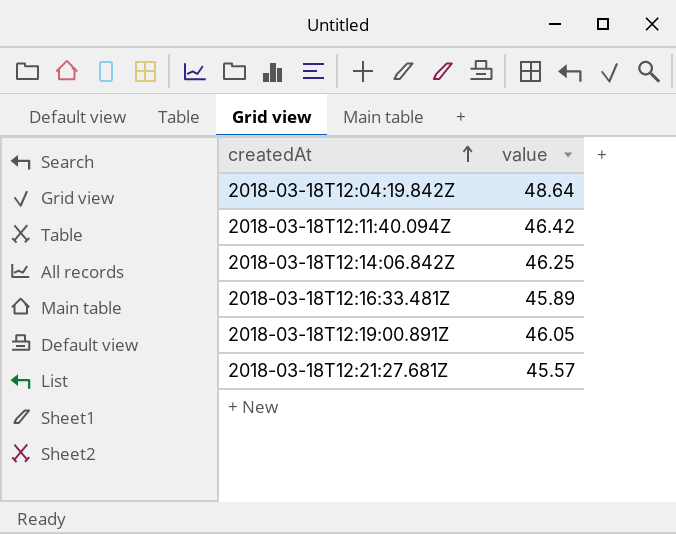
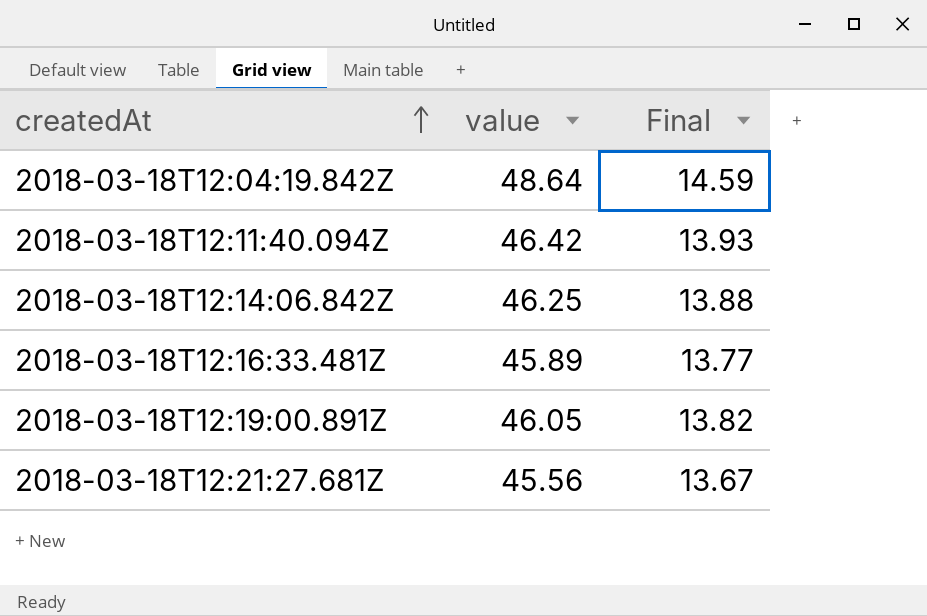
column Final | formula: none -> [value] * 0.3
2018-03-18T12:21:27.681Z | value: 45.57 -> 45.56

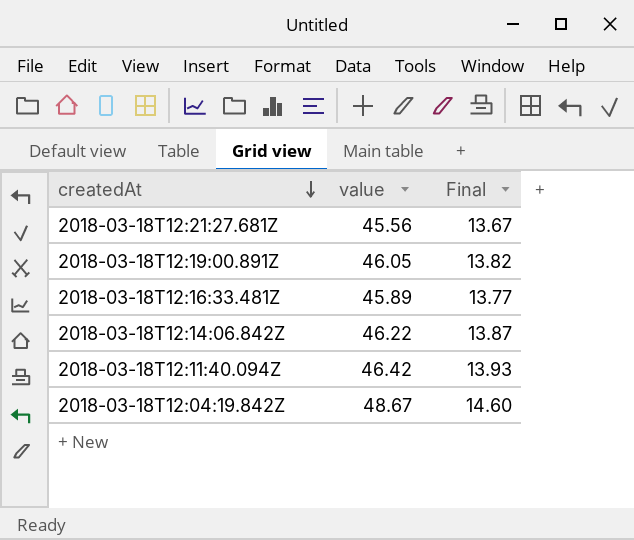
row order: createdAt ascending -> createdAt descending
2018-03-18T12:14:06.842Z | value: 46.25 -> 46.22
2018-03-18T12:14:06.842Z | Final: 13.88 -> 13.87
2018-03-18T12:04:19.842Z | value: 48.64 -> 48.67
2018-03-18T12:04:19.842Z | Final: 14.59 -> 14.60

